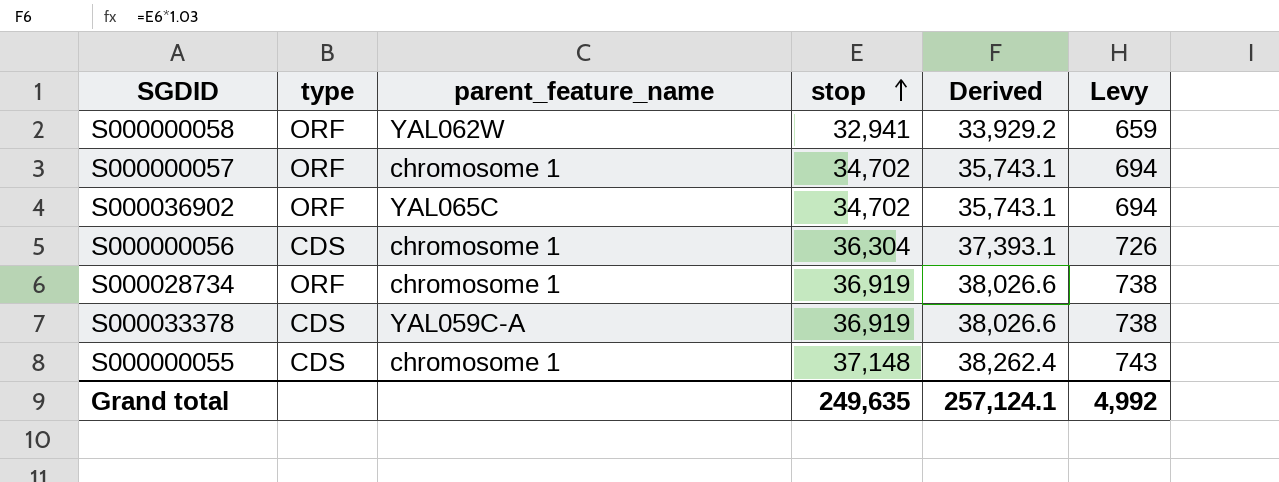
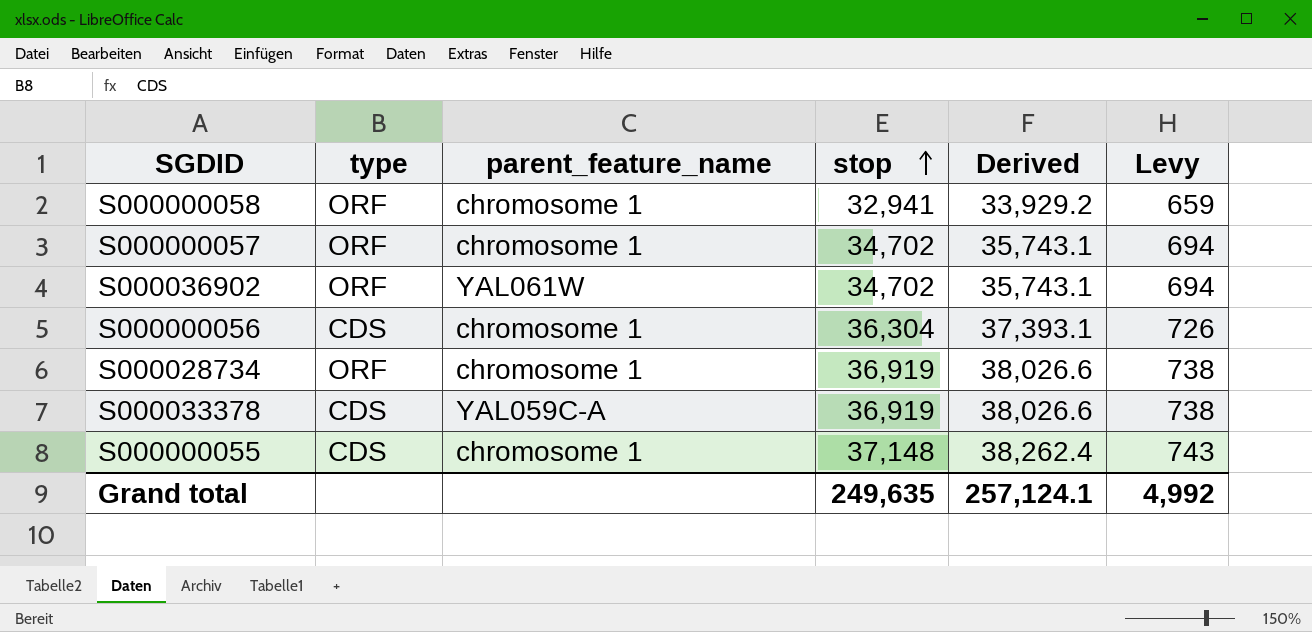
S000000058 | parent_feature_name: YAL062W -> chromosome 1
S000036902 | parent_feature_name: YAL065C -> YAL061W

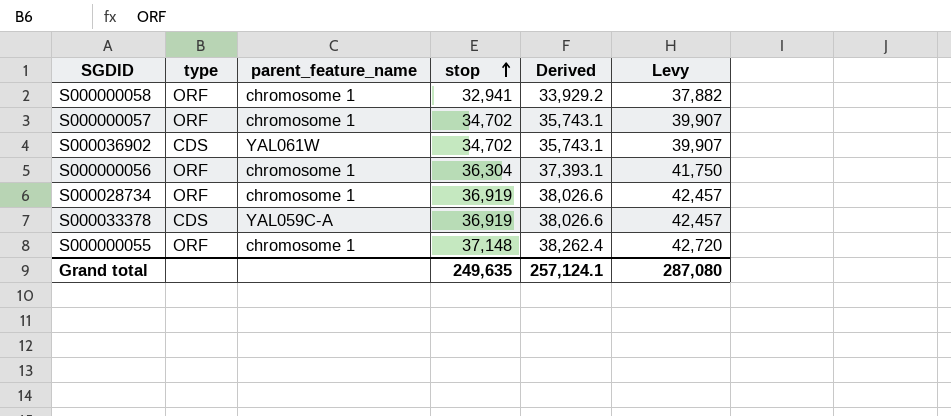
column Levy | formula: [stop] * 0.02 -> [stop] * 1.15
S000036902 | type: ORF -> CDS
S000000056 | type: CDS -> ORF
S000000055 | type: CDS -> ORF
Grand total | Levy: 4,992 -> 287,080

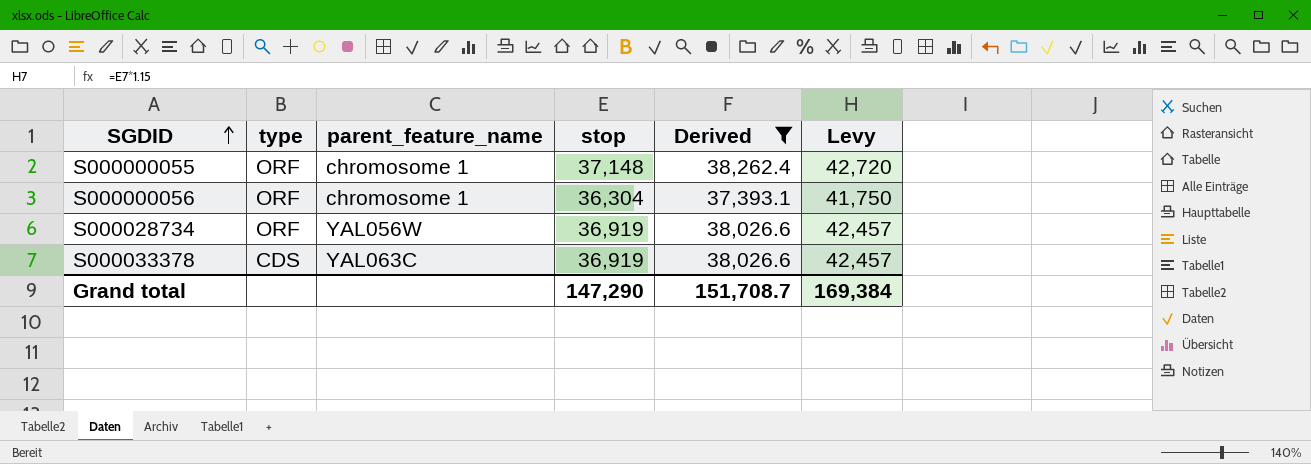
filter: none -> Derived >= 37,393.1
row order: stop ascending -> SGDID ascending
S000028734 | parent_feature_name: chromosome 1 -> YAL056W
S000033378 | parent_feature_name: YAL059C-A -> YAL063C
Grand total | stop: 249,635 -> 147,290
Grand total | Derived: 257,124.1 -> 151,708.7
Grand total | Levy: 287,080 -> 169,384

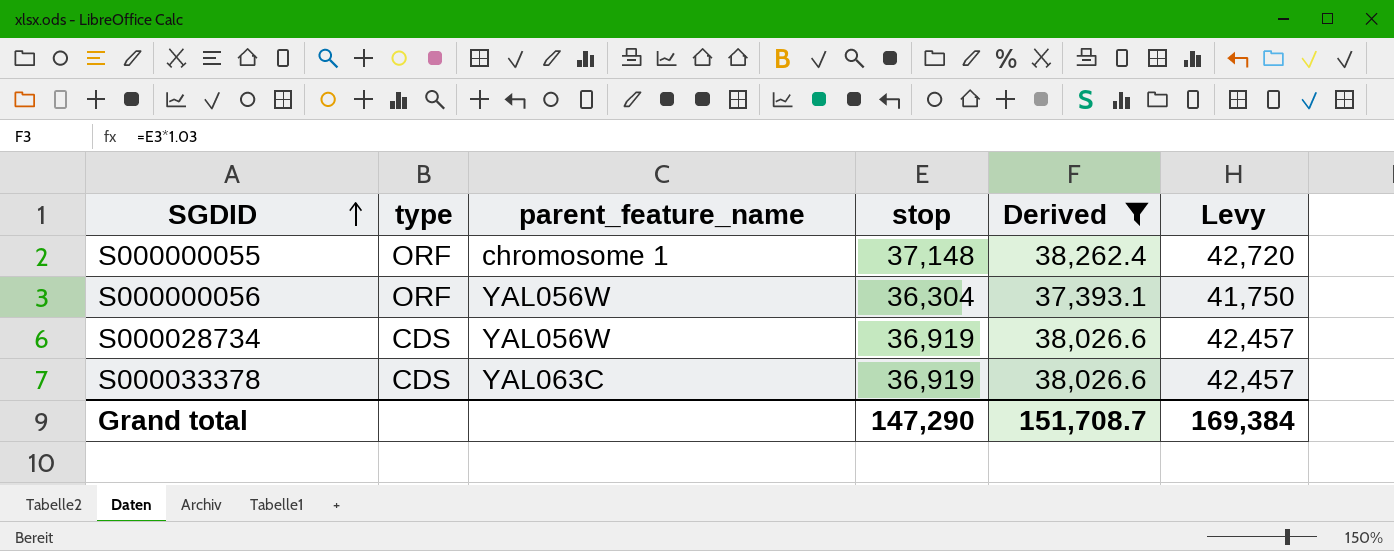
S000000056 | parent_feature_name: chromosome 1 -> YAL056W
S000028734 | type: ORF -> CDS

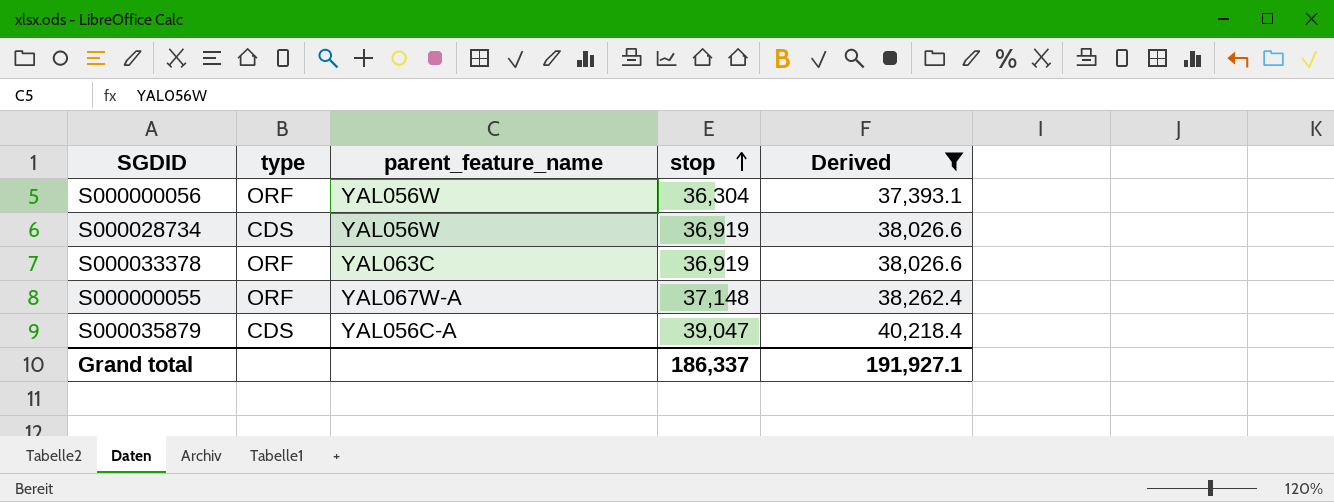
row order: SGDID ascending -> stop ascending
column Levy | formula: [stop] * 1.15 -> none
S000033378 | type: CDS -> ORF
S000000055 | parent_feature_name: chromosome 1 -> YAL067W-A
row S000035879: none -> CDS | YAL056C-A | 39,047 | 40,218.4
Grand total | stop: 147,290 -> 186,337
Grand total | Derived: 151,708.7 -> 191,927.1

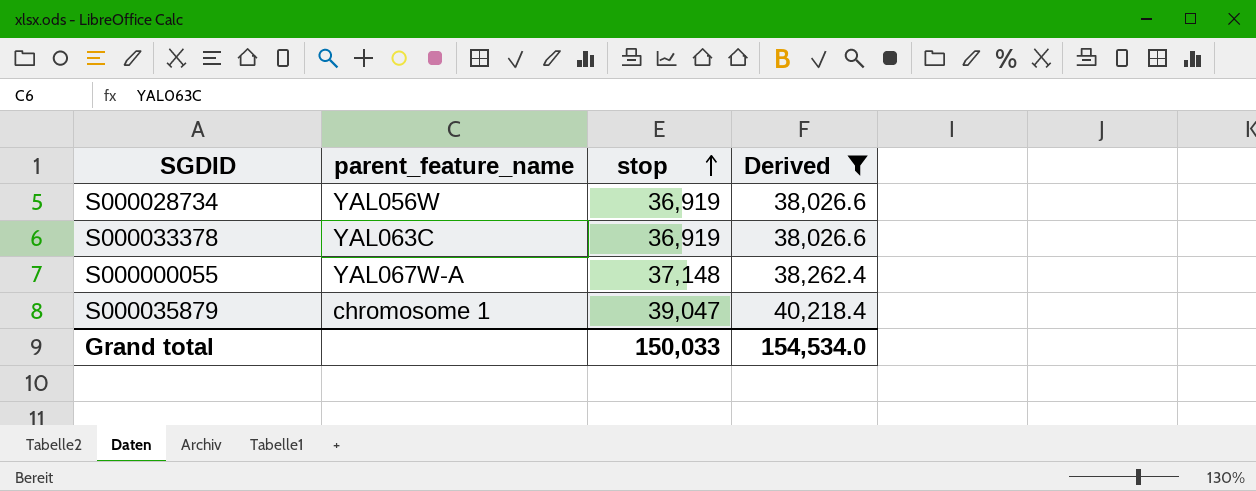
column type | position: 2 -> none
row S000000056: ORF | YAL056W | 36,304 | 37,393.1 -> none
S000035879 | parent_feature_name: YAL056C-A -> chromosome 1
Grand total | stop: 186,337 -> 150,033
Grand total | Derived: 191,927.1 -> 154,534.0

